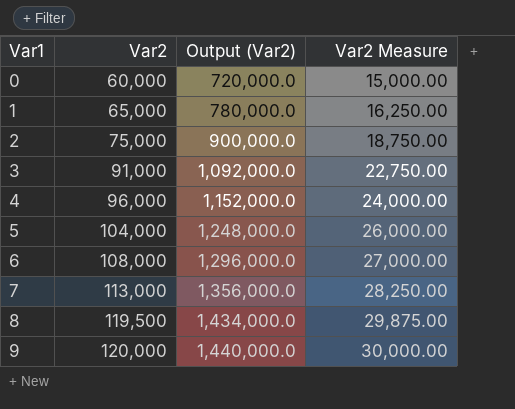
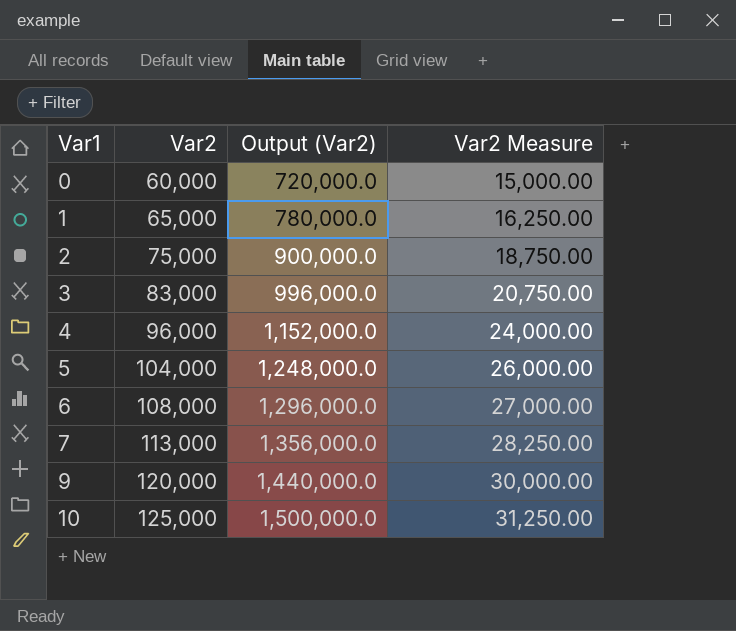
row 8: 119,500 | 1,434,000.0 | 29,875.00 -> none
3 | Var2: 91,000 -> 83,000
3 | Output (Var2): 1,092,000.0 -> 996,000.0
3 | Var2 Measure: 22,750.00 -> 20,750.00
row 10: none -> 125,000 | 1,500,000.0 | 31,250.00

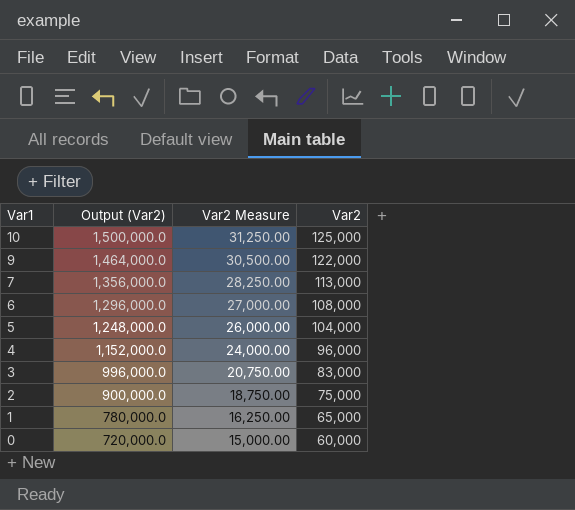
row order: Var1 ascending -> Var1 descending
column Var2 | position: 2 -> 4
9 | Output (Var2): 1,440,000.0 -> 1,464,000.0
9 | Var2 Measure: 30,000.00 -> 30,500.00
9 | Var2: 120,000 -> 122,000

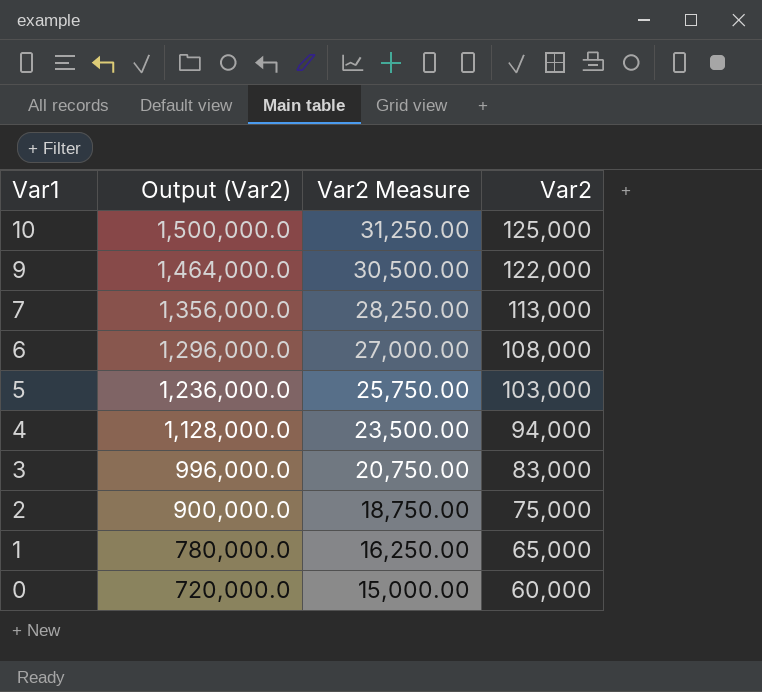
5 | Output (Var2): 1,248,000.0 -> 1,236,000.0
5 | Var2 Measure: 26,000.00 -> 25,750.00
5 | Var2: 104,000 -> 103,000
4 | Output (Var2): 1,152,000.0 -> 1,128,000.0
4 | Var2 Measure: 24,000.00 -> 23,500.00
4 | Var2: 96,000 -> 94,000

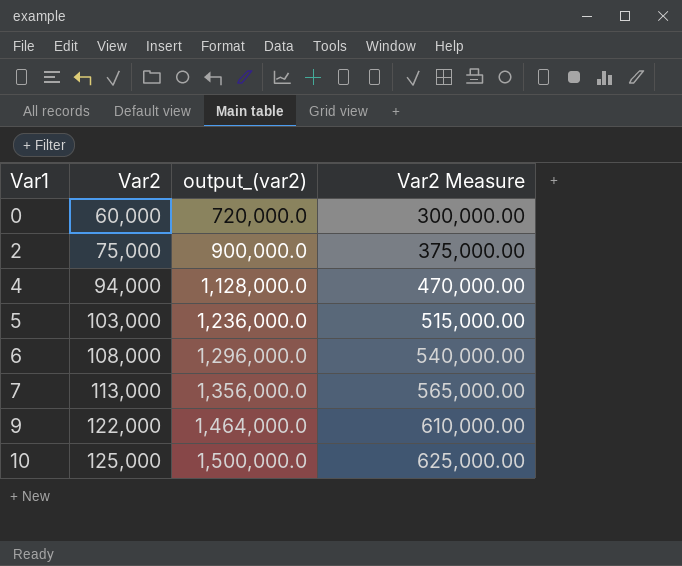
row order: Var1 descending -> Var1 ascending
column Var2 | position: 4 -> 2
column name: Output (Var2) -> output_(var2)
column Var2 Measure | formula: [Var2] * 0.25 -> [Var2] * 5
row 3: 996,000.0 | 20,750.00 | 83,000 -> none
row 1: 780,000.0 | 16,250.00 | 65,000 -> none

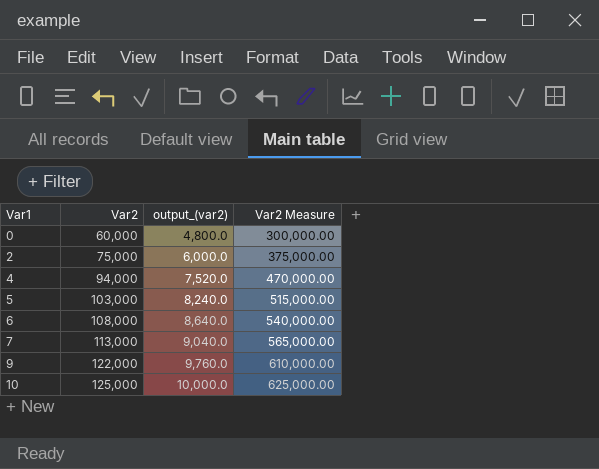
column output_(var2) | formula: [Var2] * 12 -> [Var2] * 0.08

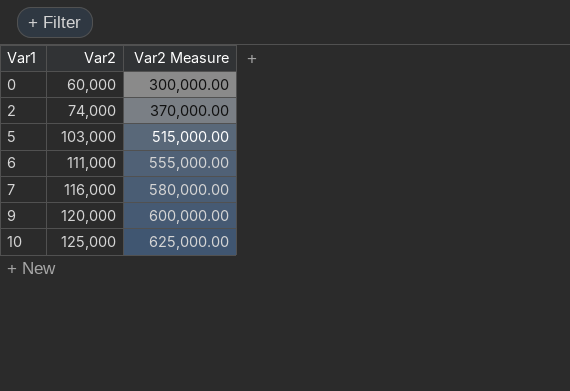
column output_(var2) | formula: [Var2] * 0.08 -> none
row 4: 94,000 | 7,520.0 | 470,000.00 -> none
2 | Var2: 75,000 -> 74,000
2 | Var2 Measure: 375,000.00 -> 370,000.00
6 | Var2: 108,000 -> 111,000
6 | Var2 Measure: 540,000.00 -> 555,000.00
7 | Var2: 113,000 -> 116,000
7 | Var2 Measure: 565,000.00 -> 580,000.00
9 | Var2: 122,000 -> 120,000
9 | Var2 Measure: 610,000.00 -> 600,000.00

